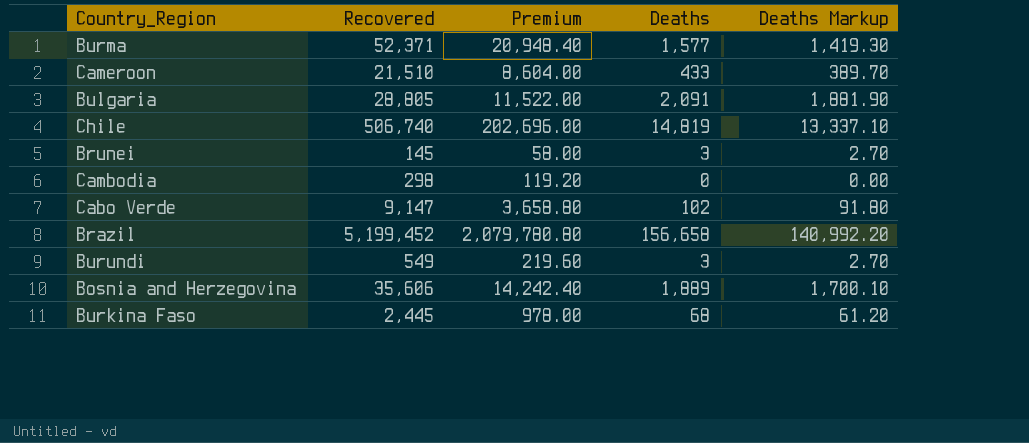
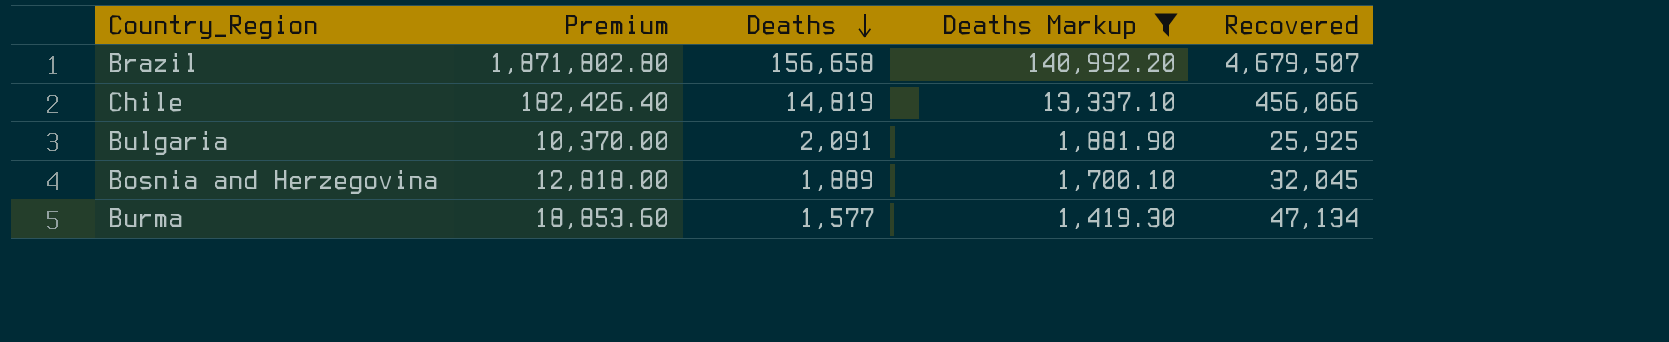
filter: none -> Deaths Markup >= 1,419.30
row order: none -> Deaths descending
column Recovered | position: 2 -> 5
Brazil | Premium: 2,079,780.80 -> 1,871,802.80
Brazil | Recovered: 5,199,452 -> 4,679,507
Chile | Premium: 202,696.00 -> 182,426.40
Chile | Recovered: 506,740 -> 456,066
Bulgaria | Premium: 11,522.00 -> 10,370.00
Bulgaria | Recovered: 28,805 -> 25,925
Bosnia and Herzegovina | Premium: 14,242.40 -> 12,818.00
Bosnia and Herzegovina | Recovered: 35,606 -> 32,045
Burma | Premium: 20,948.40 -> 18,853.60
Burma | Recovered: 52,371 -> 47,134

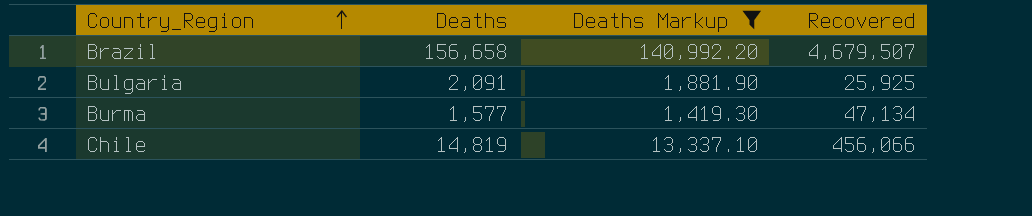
row order: Deaths descending -> Country_Region ascending
column Premium | formula: [Recovered] * 0.4 -> none
row Bosnia and Herzegovina: 12,818.00 | 1,889 | 1,700.10 | 32,045 -> none

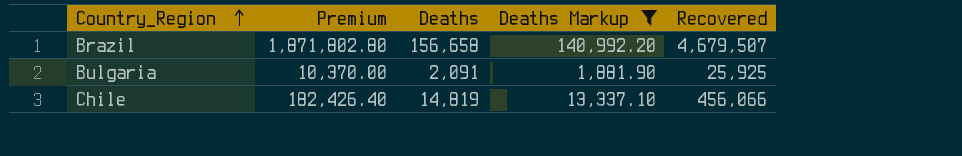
column Premium | formula: none -> [Recovered] * 0.4
row Burma: 1,577 | 1,419.30 | 47,134 -> none

